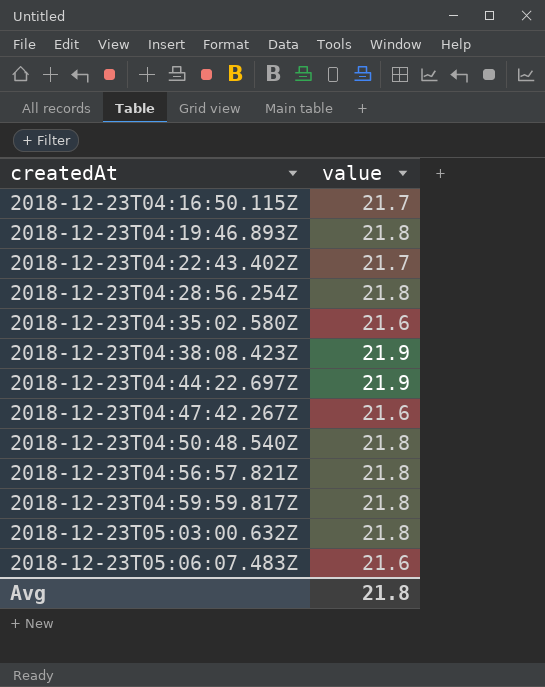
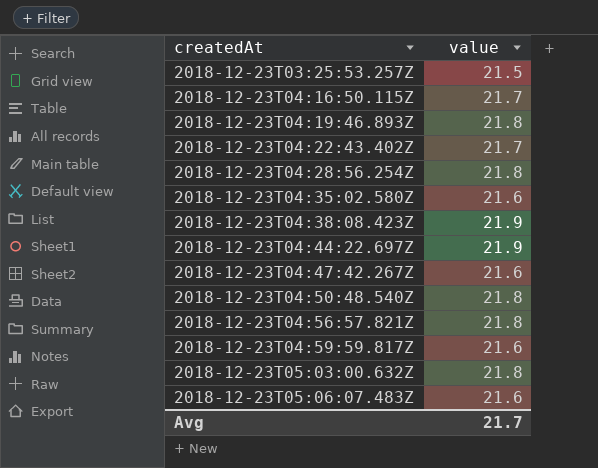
row 2018-12-23T03:25:53.257Z: none -> 21.5
2018-12-23T04:59:59.817Z | value: 21.8 -> 21.6
Avg | value: 21.8 -> 21.7

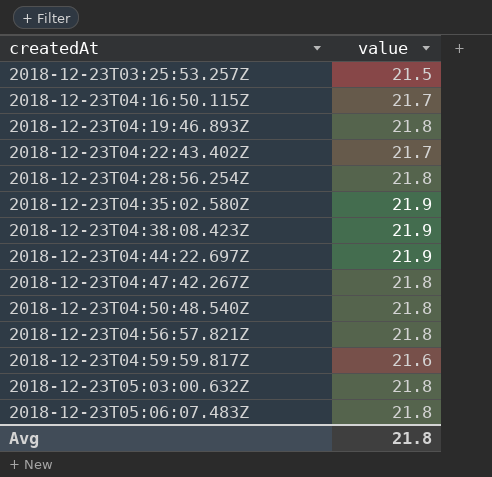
2018-12-23T04:35:02.580Z | value: 21.6 -> 21.9
2018-12-23T04:47:42.267Z | value: 21.6 -> 21.8
2018-12-23T05:06:07.483Z | value: 21.6 -> 21.8
Avg | value: 21.7 -> 21.8

